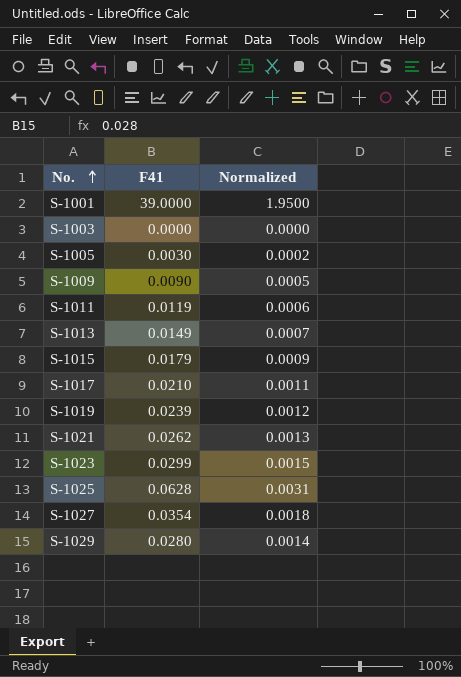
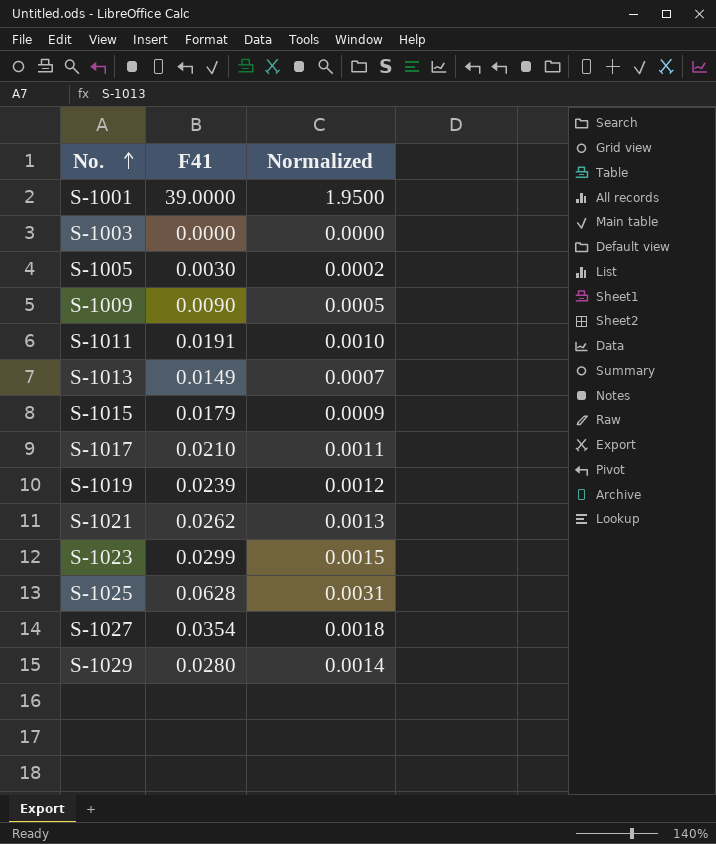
S-1011 | F41: 0.0119 -> 0.0191
S-1011 | Normalized: 0.0006 -> 0.0010

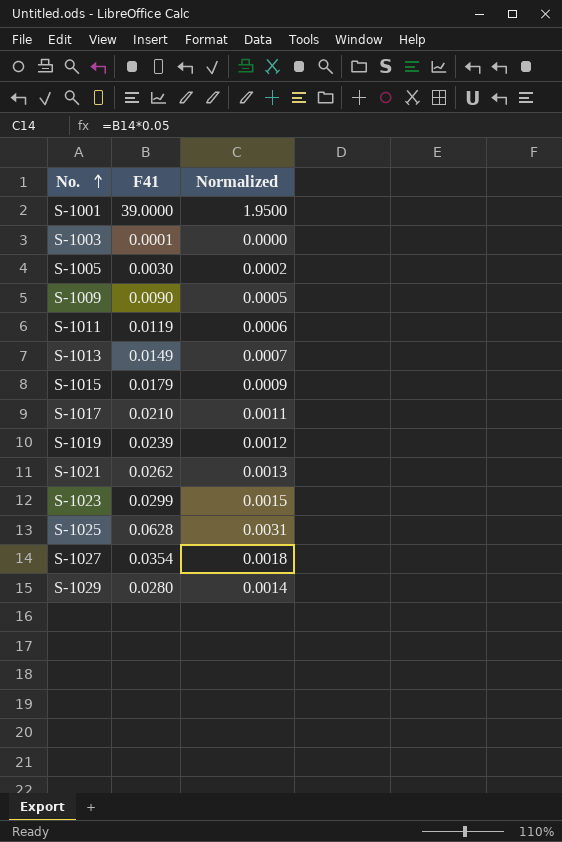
S-1003 | F41: 0.0000 -> 0.0001
S-1011 | F41: 0.0191 -> 0.0119
S-1011 | Normalized: 0.0010 -> 0.0006

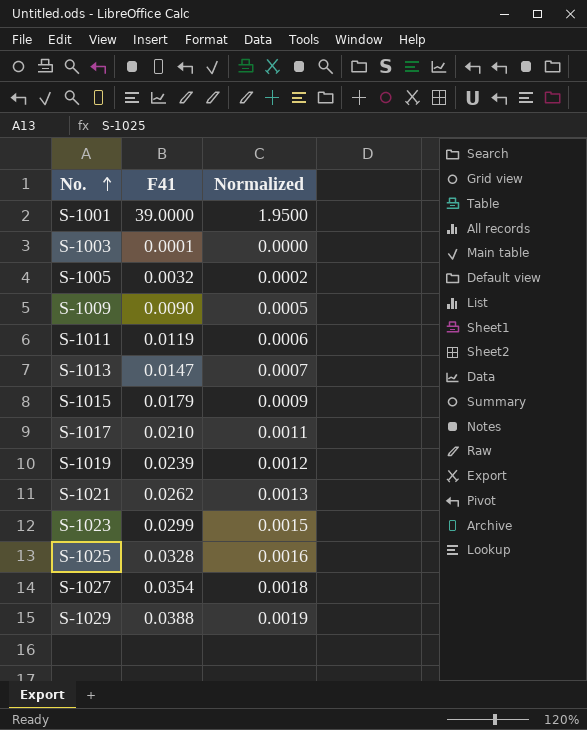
S-1005 | F41: 0.0030 -> 0.0032
S-1013 | F41: 0.0149 -> 0.0147
S-1025 | F41: 0.0628 -> 0.0328
S-1025 | Normalized: 0.0031 -> 0.0016
S-1029 | F41: 0.0280 -> 0.0388
S-1029 | Normalized: 0.0014 -> 0.0019

